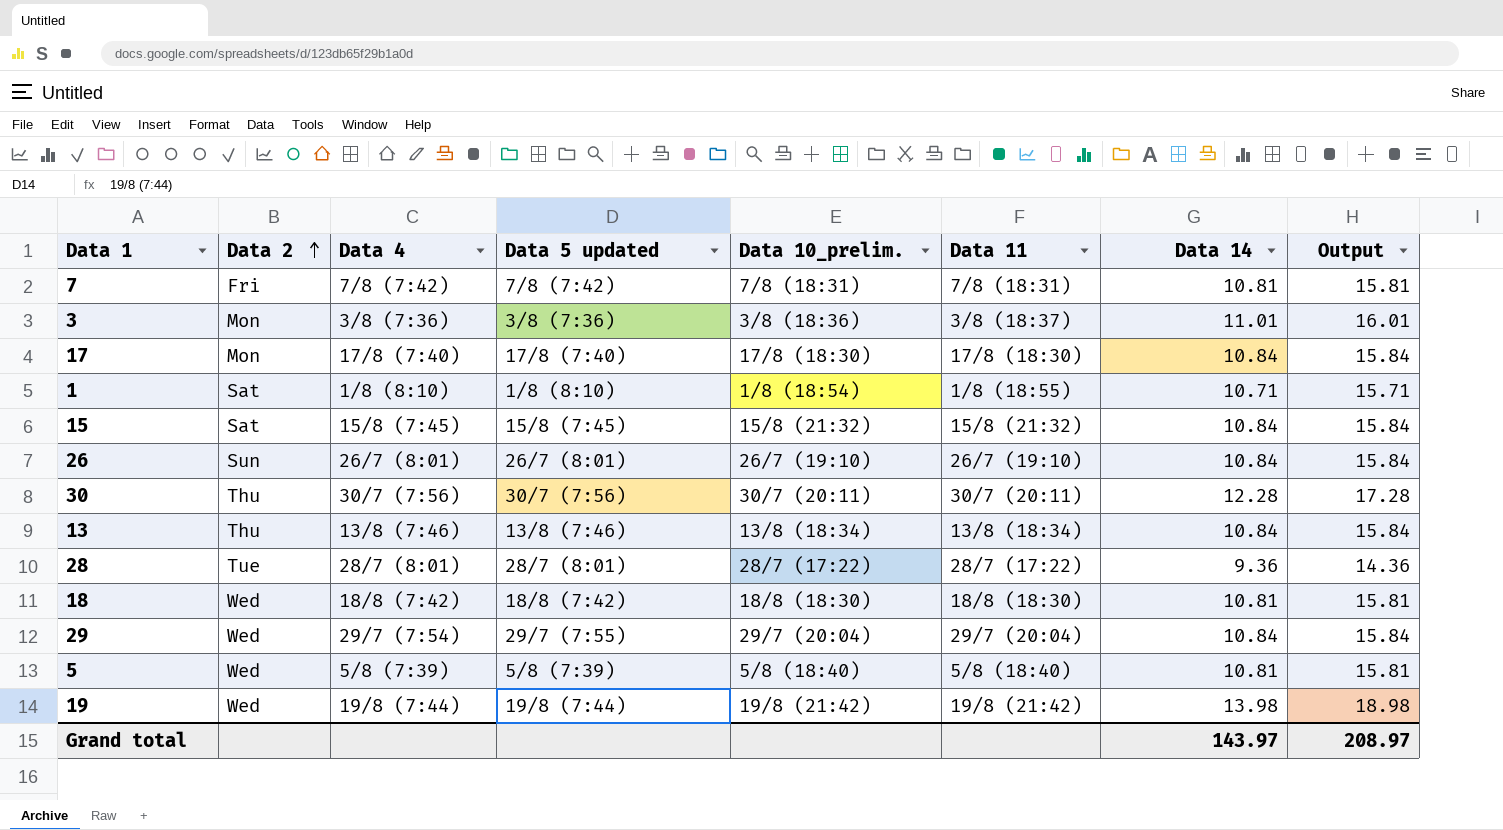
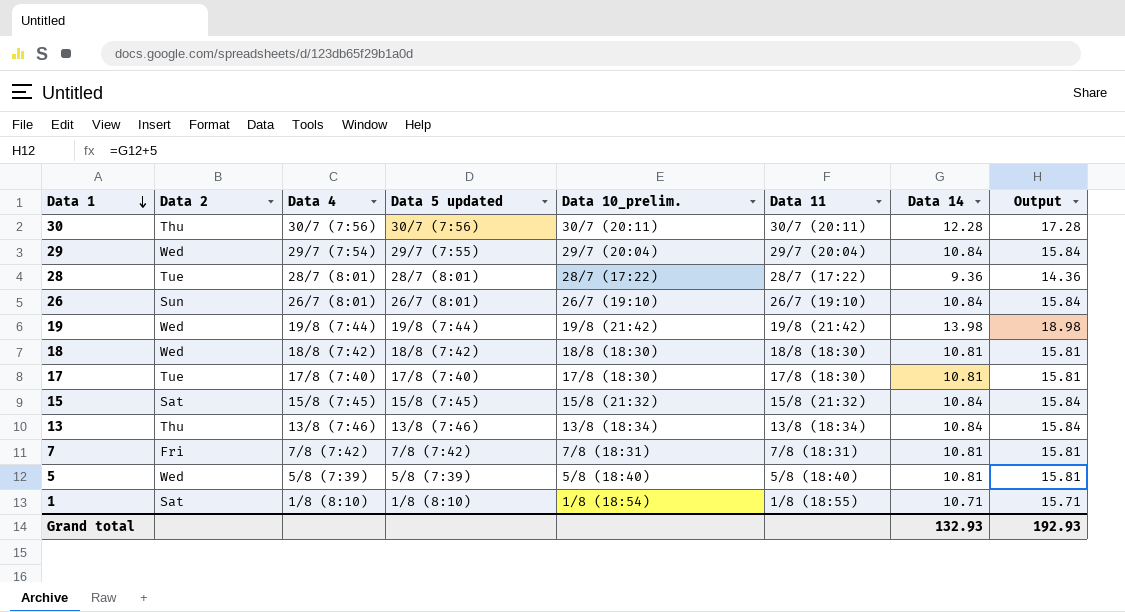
row order: Data 2 ascending -> Data 1 descending
row 3: Mon | 3/8 (7:36) | 3/8 (7:36) | 3/8 (18:36) | 3/8 (18:37) | 11.01 | 16.01 -> none
17 | Data 2: Mon -> Tue
17 | Data 14: 10.84 -> 10.81
17 | Output: 15.84 -> 15.81
Grand total | Data 14: 143.97 -> 132.93
Grand total | Output: 208.97 -> 192.93

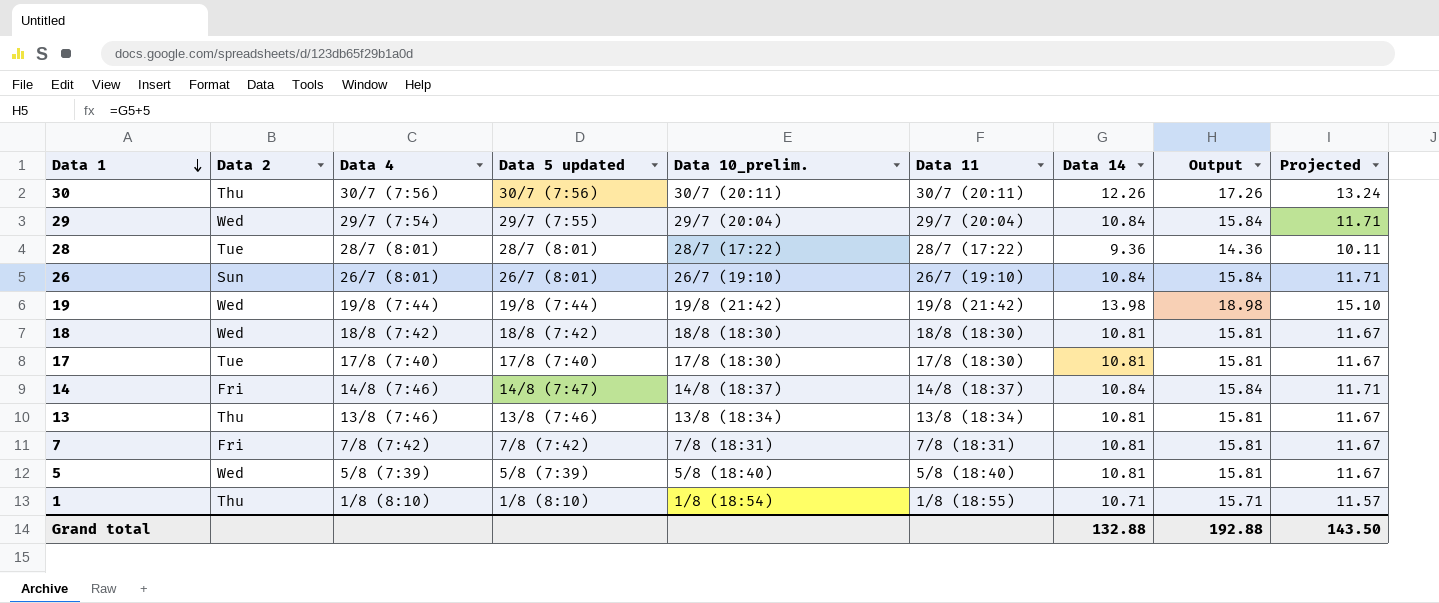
column Projected | formula: none -> [Data 14] * 1.08
row 15: Sat | 15/8 (7:45) | 15/8 (7:45) | 15/8 (21:32) | 15/8 (21:32) | 10.84 | 15.84 -> none
30 | Data 14: 12.28 -> 12.26
30 | Output: 17.28 -> 17.26
row 14: none -> Fri | 14/8 (7:46) | 14/8 (7:47) | 14/8 (18:37) | 14/8 (18:37) | 10.84 | 15.84 | 11.71
13 | Data 14: 10.84 -> 10.81
13 | Output: 15.84 -> 15.81
1 | Data 2: Sat -> Thu
Grand total | Data 14: 132.93 -> 132.88
Grand total | Output: 192.93 -> 192.88

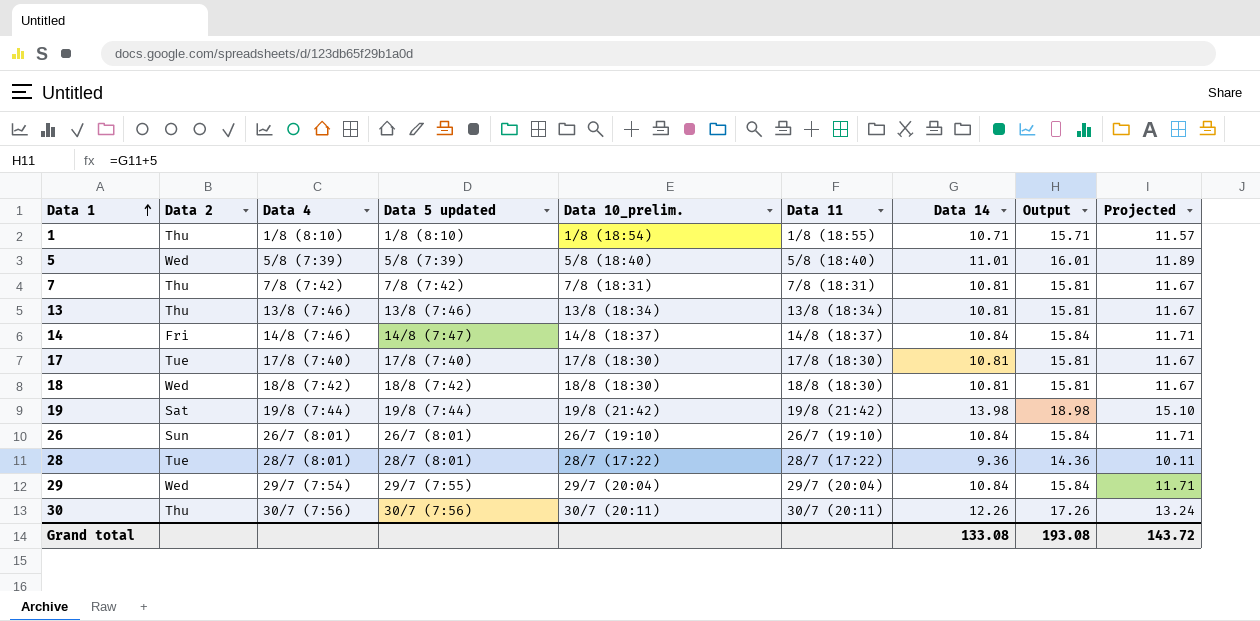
row order: Data 1 descending -> Data 1 ascending
5 | Data 14: 10.81 -> 11.01
5 | Output: 15.81 -> 16.01
5 | Projected: 11.67 -> 11.89
7 | Data 2: Fri -> Thu
19 | Data 2: Wed -> Sat
Grand total | Data 14: 132.88 -> 133.08
Grand total | Output: 192.88 -> 193.08
Grand total | Projected: 143.50 -> 143.72

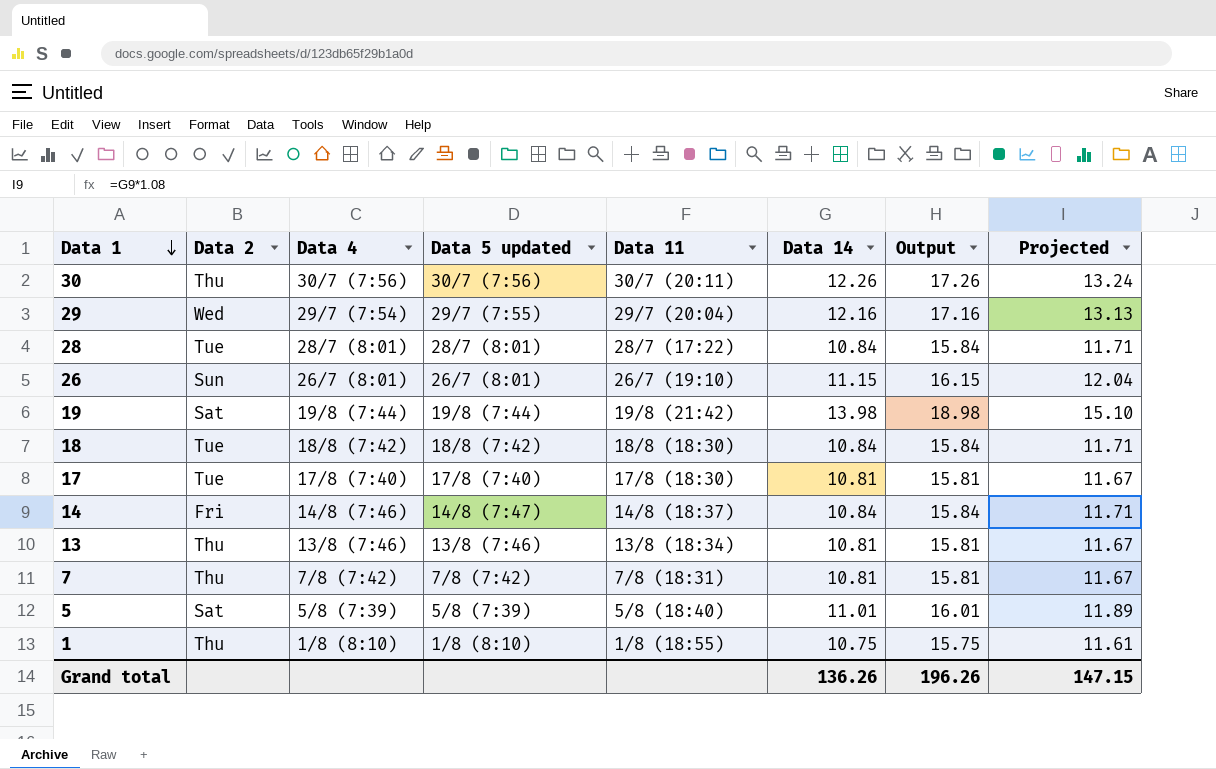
row order: Data 1 ascending -> Data 1 descending
column Data 10_prelim. | position: 5 -> none
29 | Data 14: 10.84 -> 12.16
29 | Output: 15.84 -> 17.16
29 | Projected: 11.71 -> 13.13
28 | Data 14: 9.36 -> 10.84
28 | Output: 14.36 -> 15.84
28 | Projected: 10.11 -> 11.71
26 | Data 14: 10.84 -> 11.15
26 | Output: 15.84 -> 16.15
26 | Projected: 11.71 -> 12.04
18 | Data 2: Wed -> Tue
18 | Data 14: 10.81 -> 10.84
18 | Output: 15.81 -> 15.84
18 | Projected: 11.67 -> 11.71
5 | Data 2: Wed -> Sat
1 | Data 14: 10.71 -> 10.75
1 | Output: 15.71 -> 15.75
1 | Projected: 11.57 -> 11.61
Grand total | Data 14: 133.08 -> 136.26
Grand total | Output: 193.08 -> 196.26
Grand total | Projected: 143.72 -> 147.15

